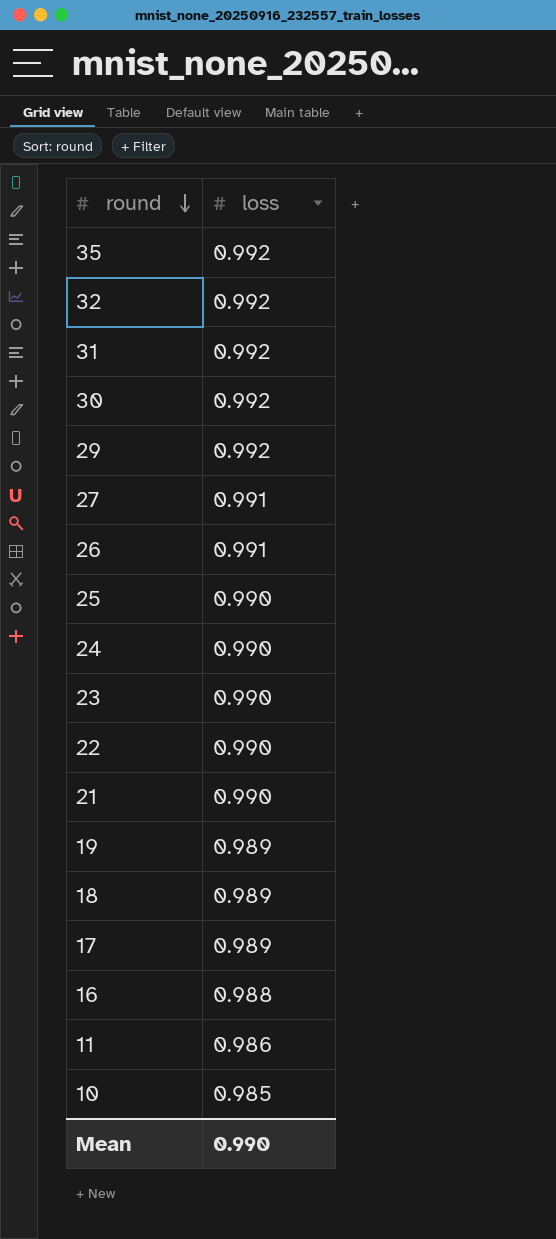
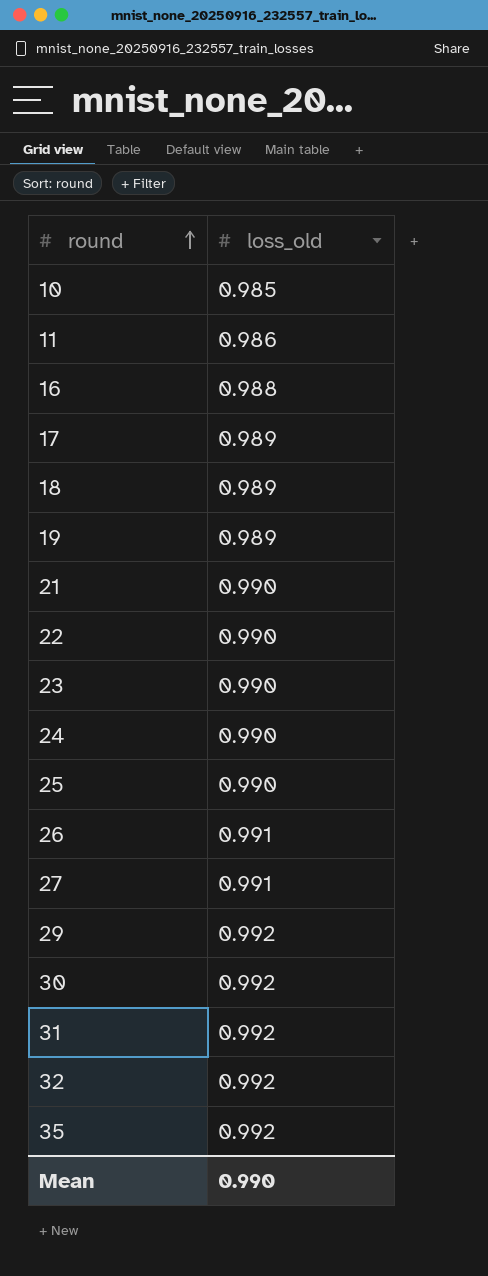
row order: round descending -> round ascending
column name: loss -> loss_old

